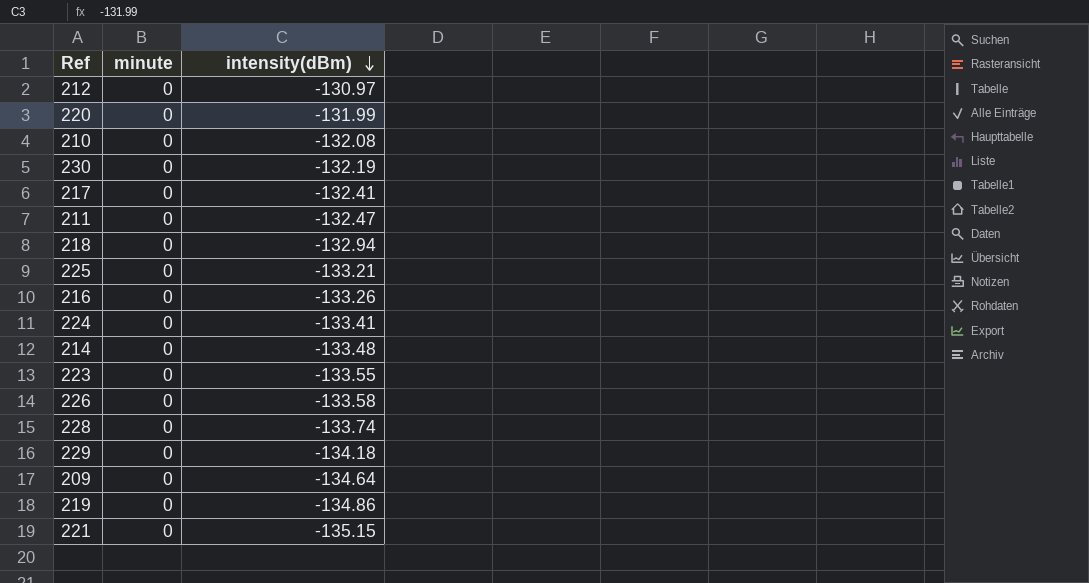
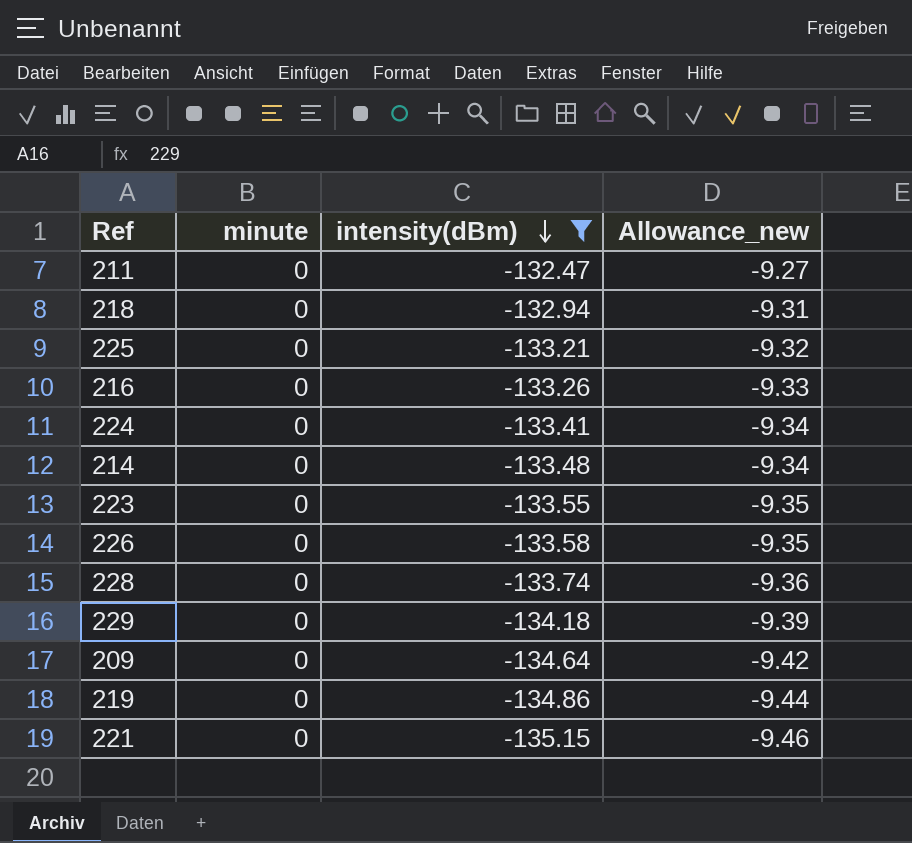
filter: none -> intensity(dBm) <= -132.47
column Allowance_new | formula: none -> [intensity(dBm)] * 0.07

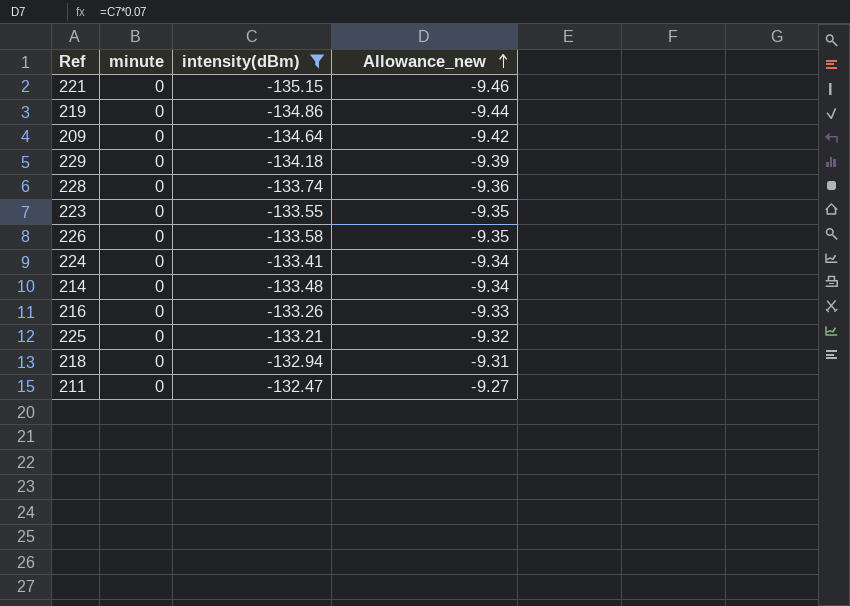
row order: intensity(dBm) descending -> Allowance_new ascending

